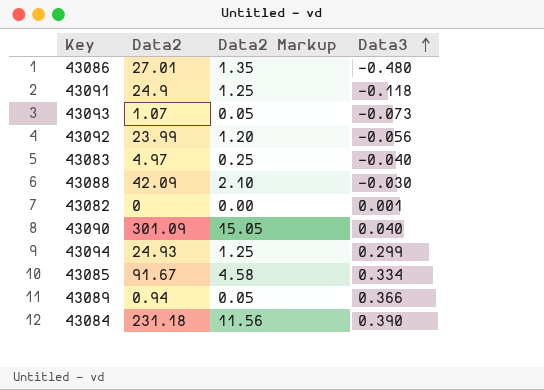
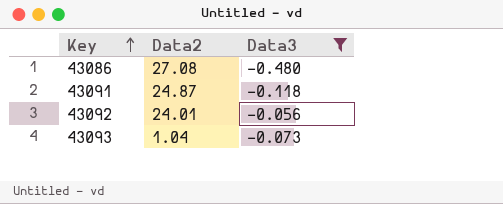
filter: none -> Data3 <= -0.056
row order: Data3 ascending -> Key ascending
column Data2 Markup | formula: [Data2] * 0.05 -> none
43086 | Data2: 27.01 -> 27.08
43091 | Data2: 24.9 -> 24.87
43092 | Data2: 23.99 -> 24.01
43093 | Data2: 1.07 -> 1.04

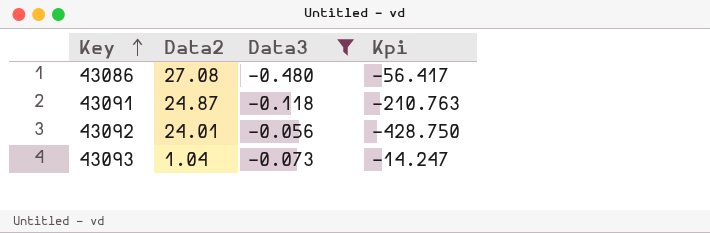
column Kpi | formula: none -> [Data2] / [Data3]

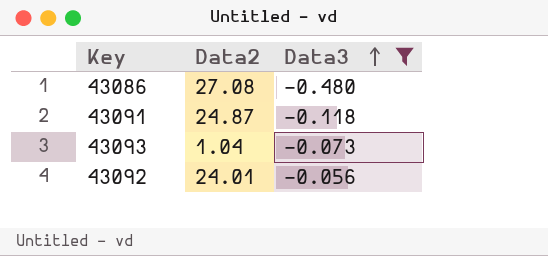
row order: Key ascending -> Data3 ascending
column Kpi | formula: [Data2] / [Data3] -> none

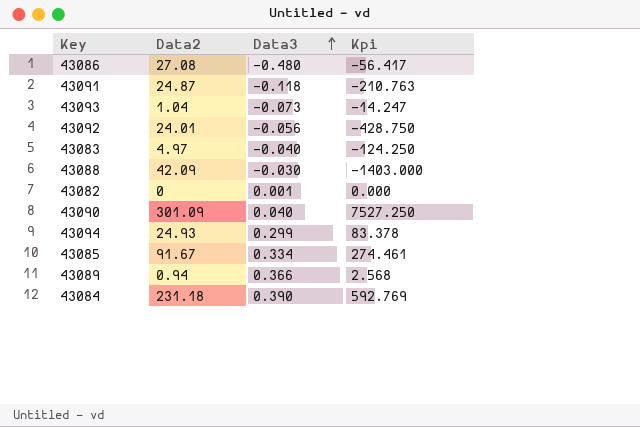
filter: Data3 <= -0.056 -> none
column Kpi | formula: none -> [Data2] / [Data3]

